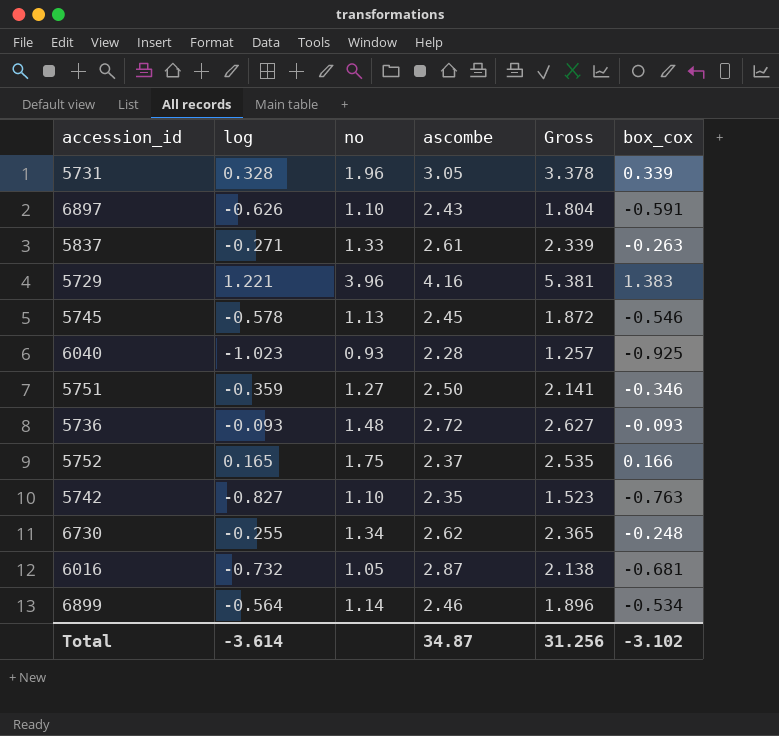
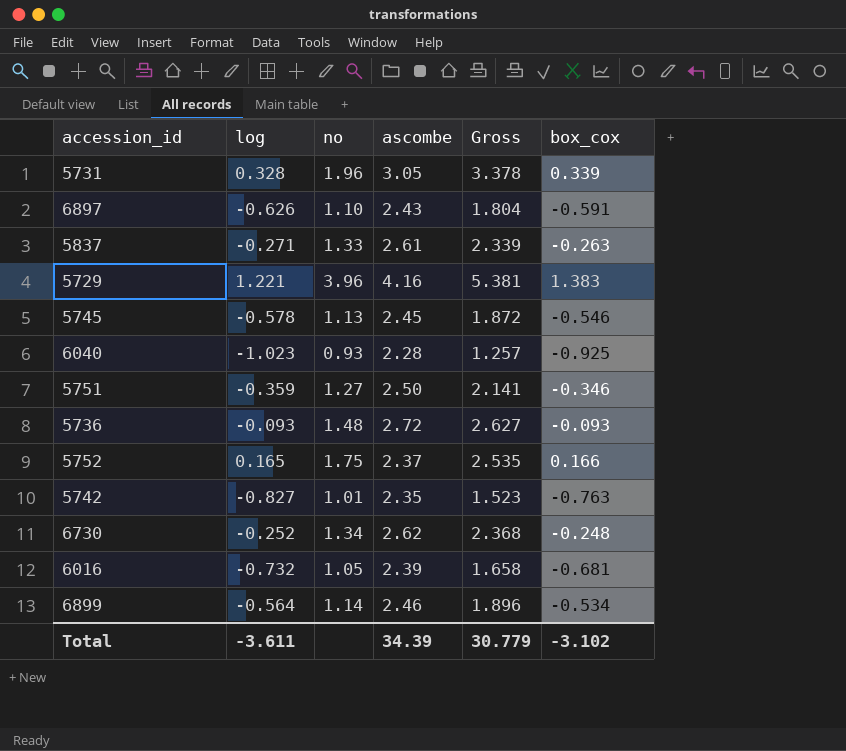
5742 | no: 1.10 -> 1.01
6730 | log: -0.255 -> -0.252
6730 | Gross: 2.365 -> 2.368
6016 | ascombe: 2.87 -> 2.39
6016 | Gross: 2.138 -> 1.658
Total | log: -3.614 -> -3.611
Total | ascombe: 34.87 -> 34.39
Total | Gross: 31.256 -> 30.779

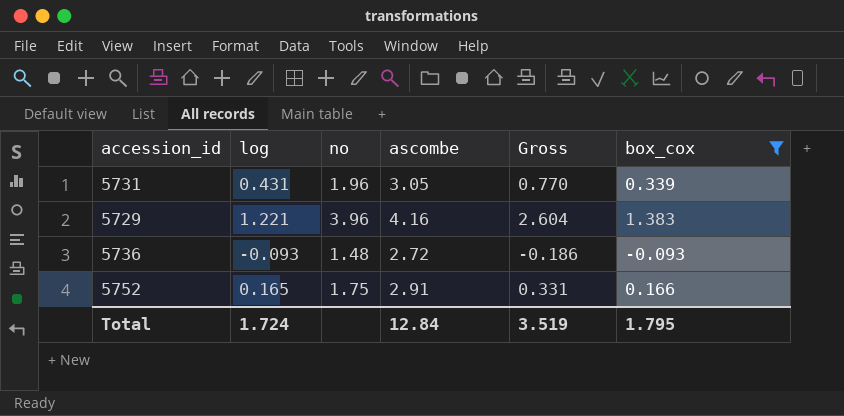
filter: none -> box_cox >= -0.093
column Gross | formula: [log] + [ascombe] -> [log] + [box_cox]
5731 | log: 0.328 -> 0.431
5752 | ascombe: 2.37 -> 2.91
Total | log: -3.611 -> 1.724
Total | ascombe: 34.39 -> 12.84
Total | Gross: 30.779 -> 3.519
Total | box_cox: -3.102 -> 1.795

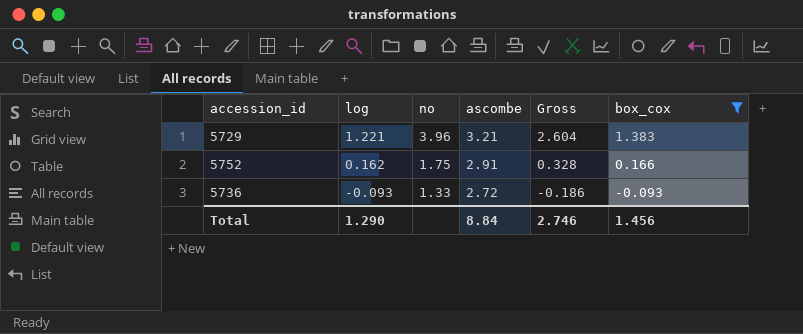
row order: none -> log descending
row 5731: 0.431 | 1.96 | 3.05 | 0.770 | 0.339 -> none
5729 | ascombe: 4.16 -> 3.21
5752 | log: 0.165 -> 0.162
5752 | Gross: 0.331 -> 0.328
5736 | no: 1.48 -> 1.33
Total | log: 1.724 -> 1.290
Total | ascombe: 12.84 -> 8.84
Total | Gross: 3.519 -> 2.746
Total | box_cox: 1.795 -> 1.456

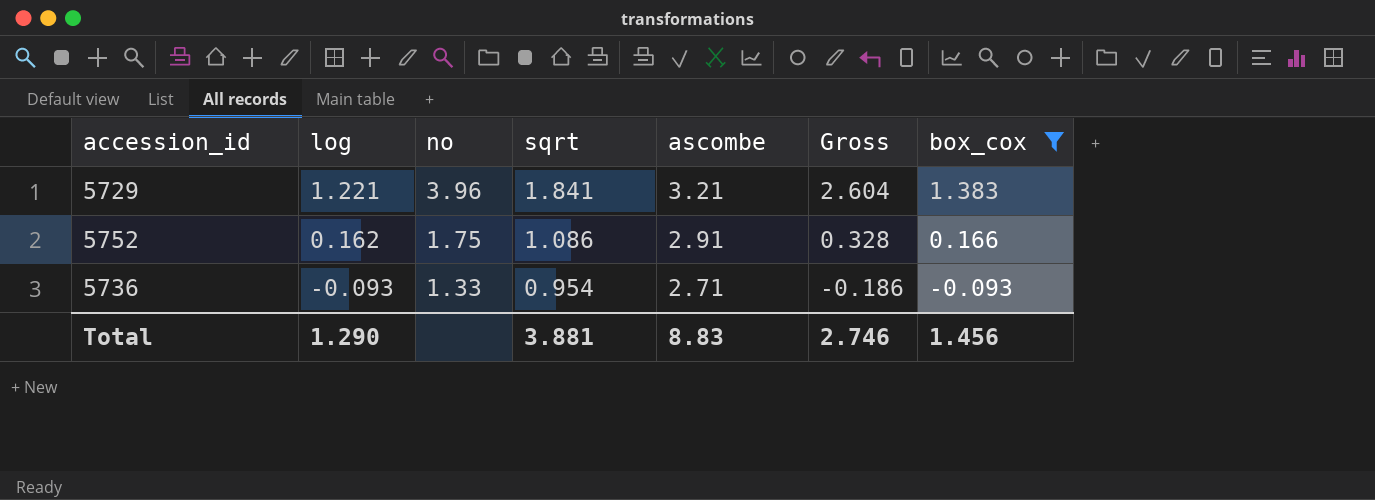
column sqrt | position: none -> 4
5736 | ascombe: 2.72 -> 2.71
Total | ascombe: 8.84 -> 8.83

